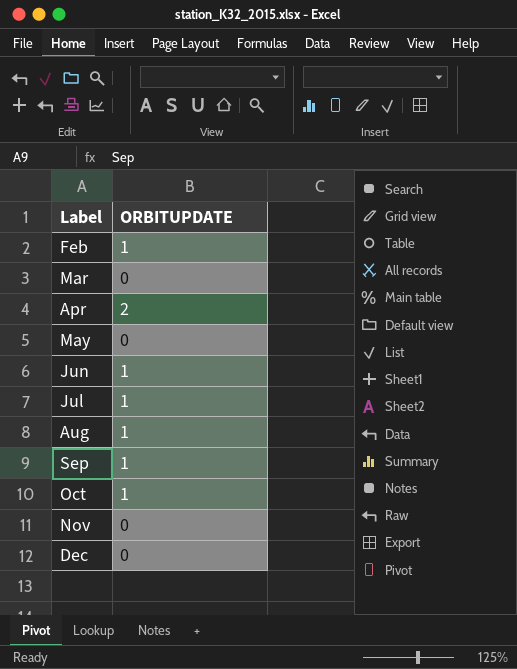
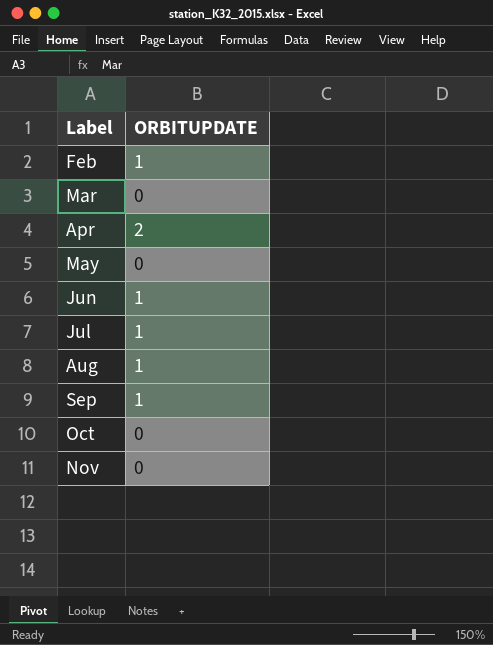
row Dec: 0 -> none
Oct | ORBITUPDATE: 1 -> 0

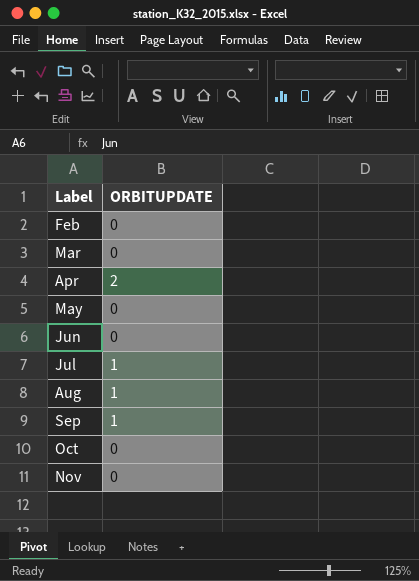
Feb | ORBITUPDATE: 1 -> 0
Jun | ORBITUPDATE: 1 -> 0

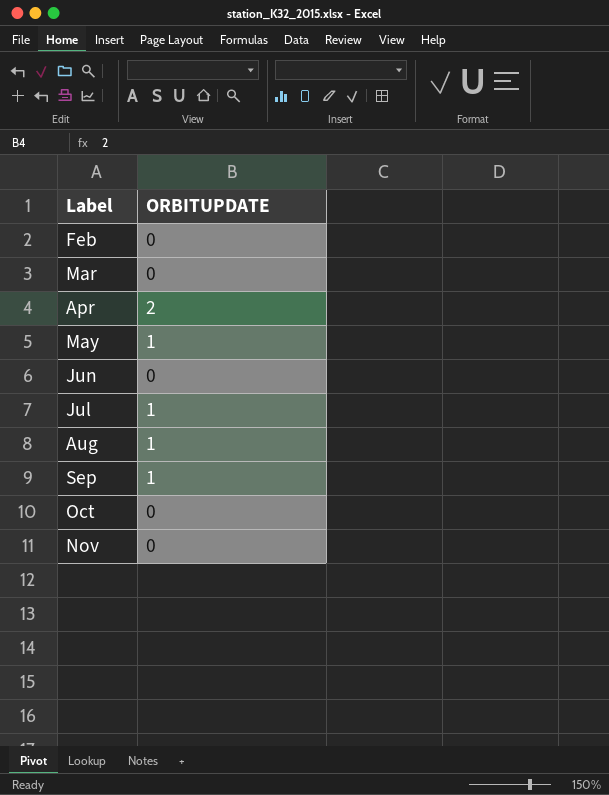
May | ORBITUPDATE: 0 -> 1

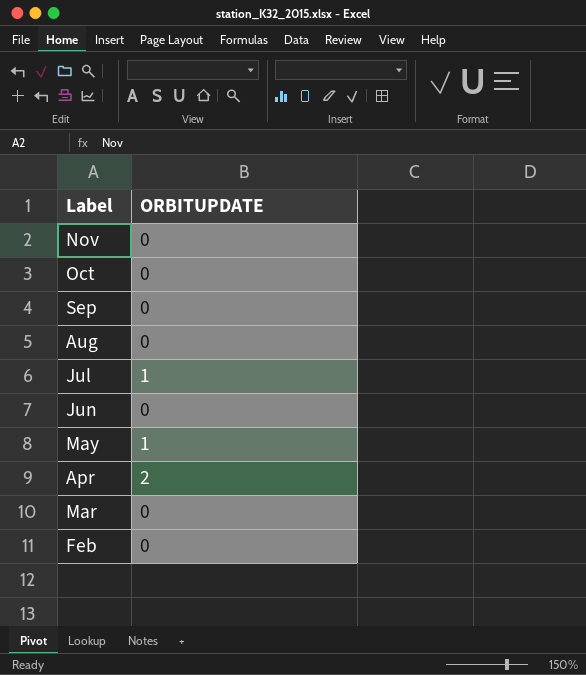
row order: Label ascending -> Label descending
Sep | ORBITUPDATE: 1 -> 0
Aug | ORBITUPDATE: 1 -> 0

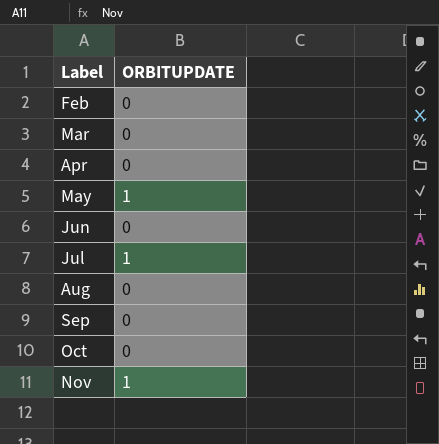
row order: Label descending -> Label ascending
Apr | ORBITUPDATE: 2 -> 0
Nov | ORBITUPDATE: 0 -> 1

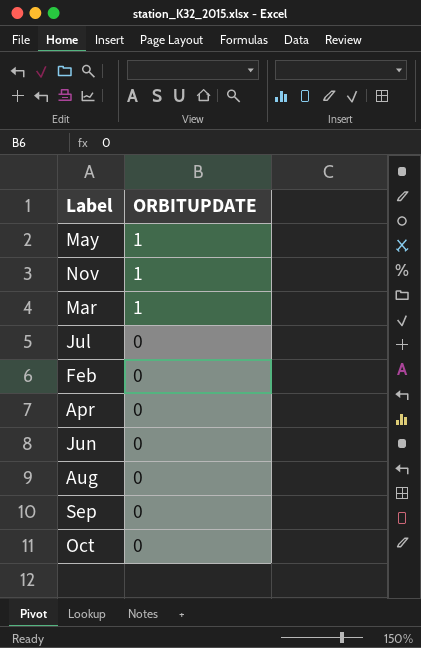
row order: Label ascending -> ORBITUPDATE descending
Mar | ORBITUPDATE: 0 -> 1
Jul | ORBITUPDATE: 1 -> 0

